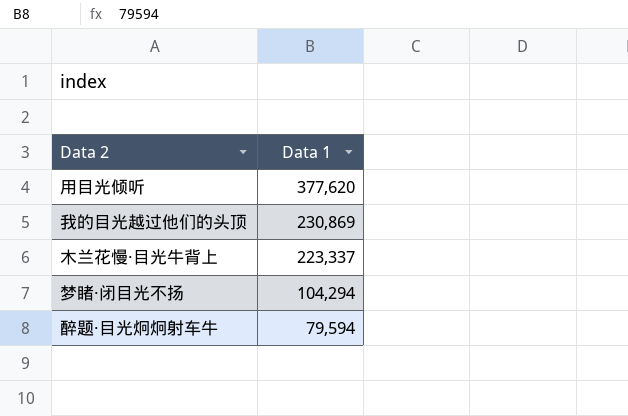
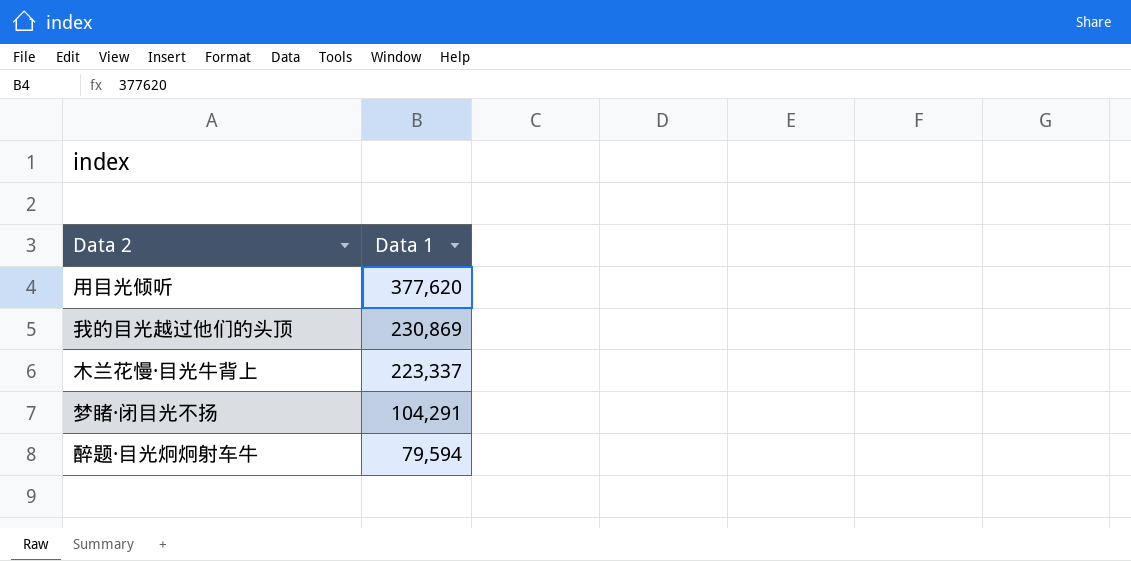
梦睹·闭目光不扬 | Data 1: 104,294 -> 104,291

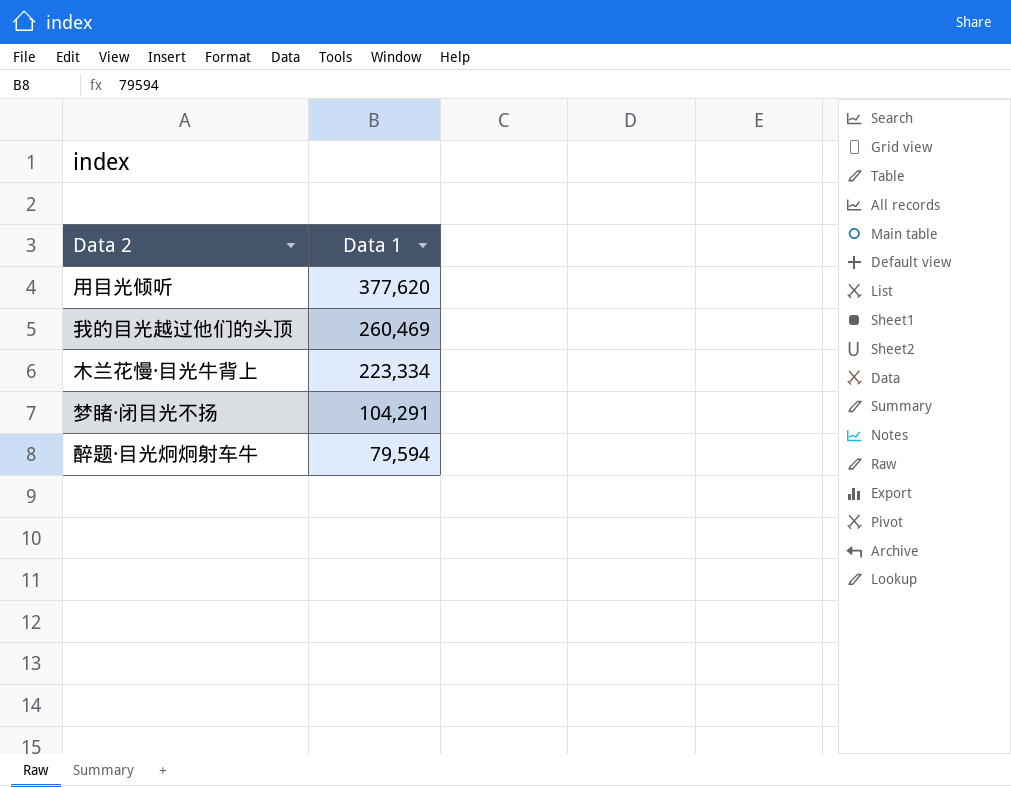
我的目光越过他们的头顶 | Data 1: 230,869 -> 260,469
木兰花慢·目光牛背上 | Data 1: 223,337 -> 223,334

